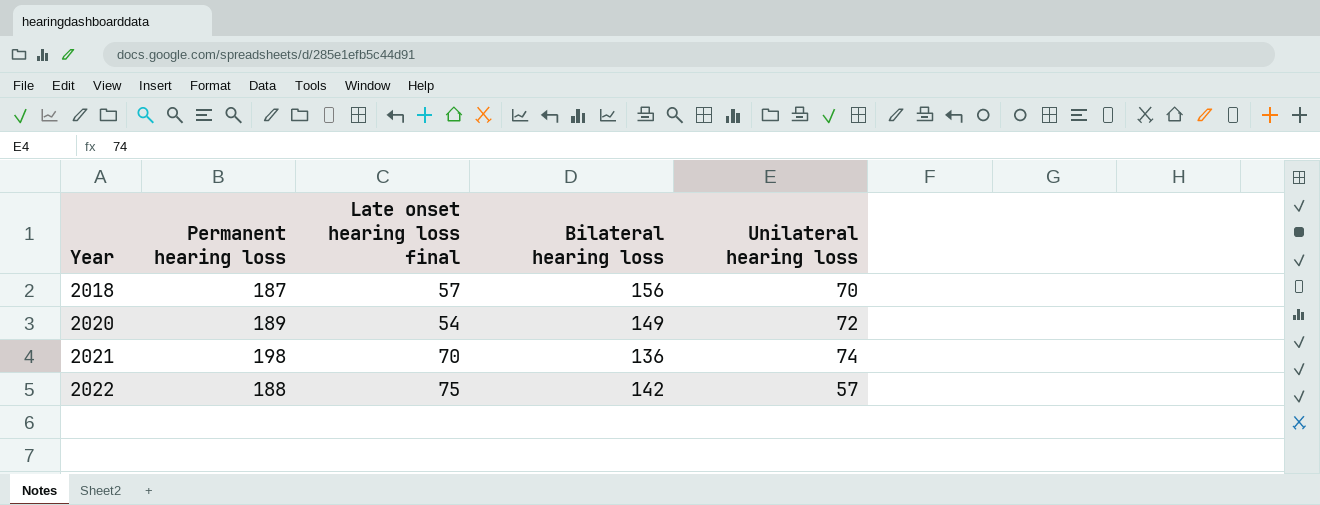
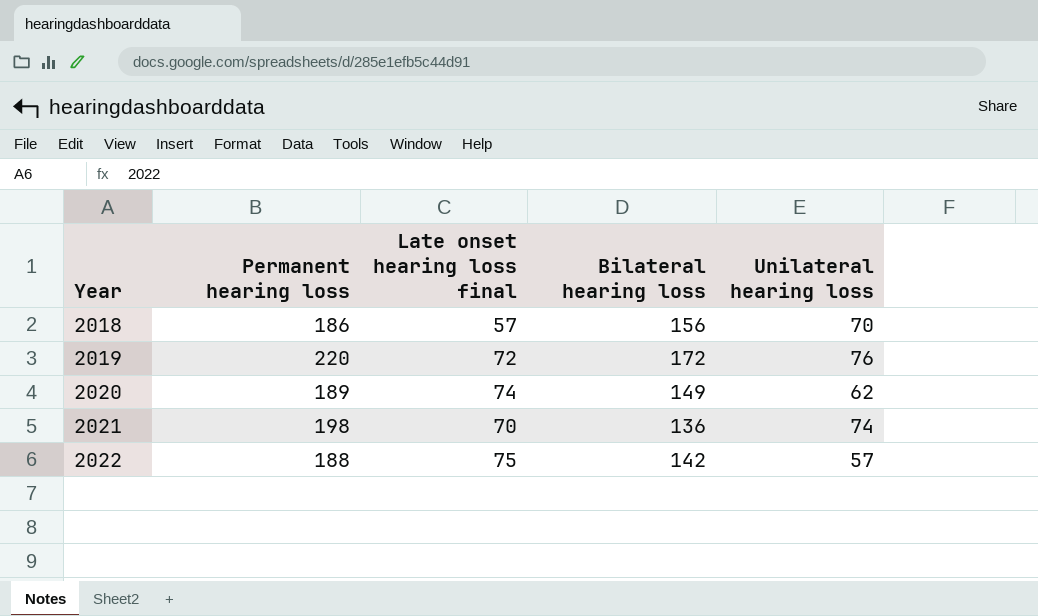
2018 | Permanent hearing loss: 187 -> 186
row 2019: none -> 220 | 72 | 172 | 76
2020 | Late onset hearing loss final: 54 -> 74
2020 | Unilateral hearing loss: 72 -> 62

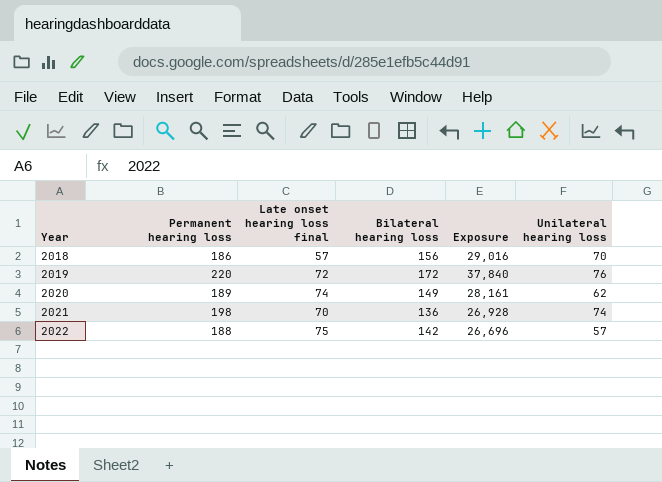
column Exposure | formula: none -> [Permanent hearing loss] * [Bilateral hearing loss]

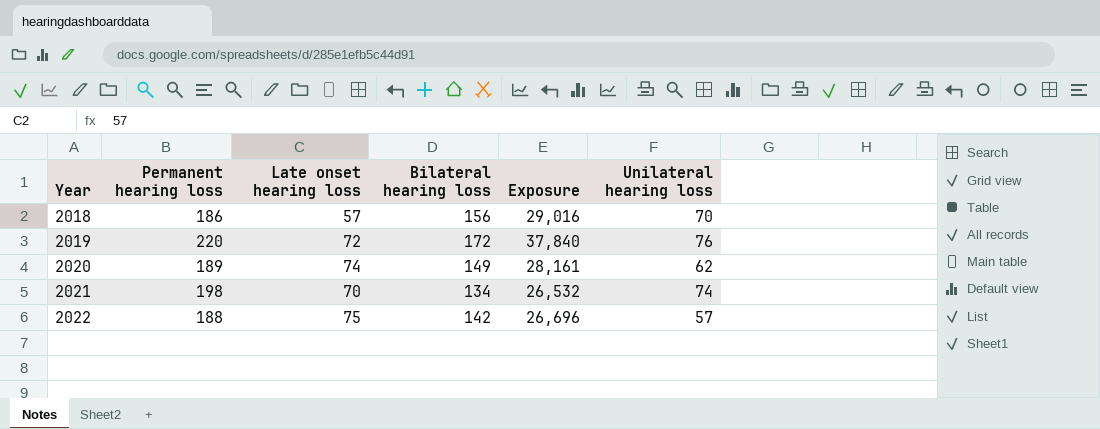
column name: Late onset hearing loss final -> Late onset hearing loss
2021 | Bilateral hearing loss: 136 -> 134
2021 | Exposure: 26,928 -> 26,532

